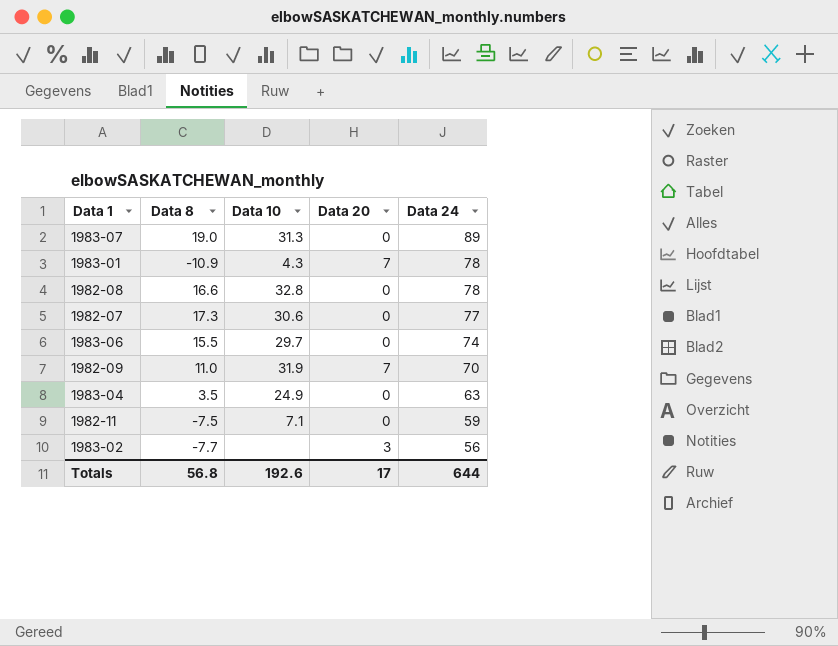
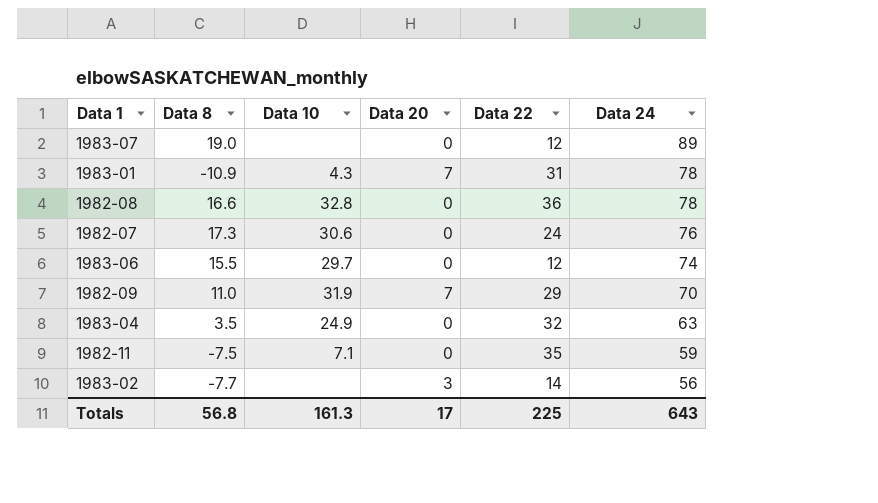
column Data 22 | position: none -> 5
1983-07 | Data 10: 31.3 -> none
1982-07 | Data 24: 77 -> 76
Totals | Data 10: 192.6 -> 161.3
Totals | Data 24: 644 -> 643

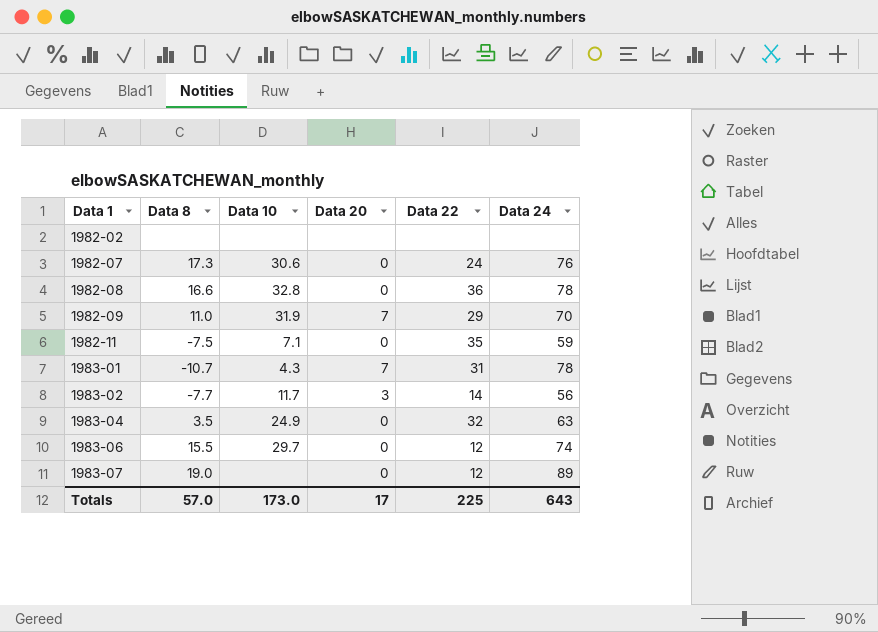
row order: Data 24 descending -> Data 1 ascending
row 1982-02: none -> none | none | none | none | none
1983-01 | Data 8: -10.9 -> -10.7
1983-02 | Data 10: none -> 11.7
Totals | Data 8: 56.8 -> 57.0
Totals | Data 10: 161.3 -> 173.0

